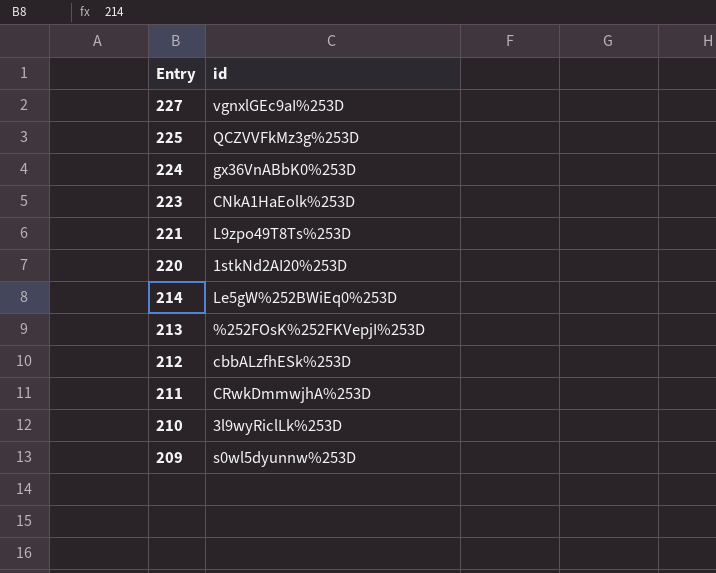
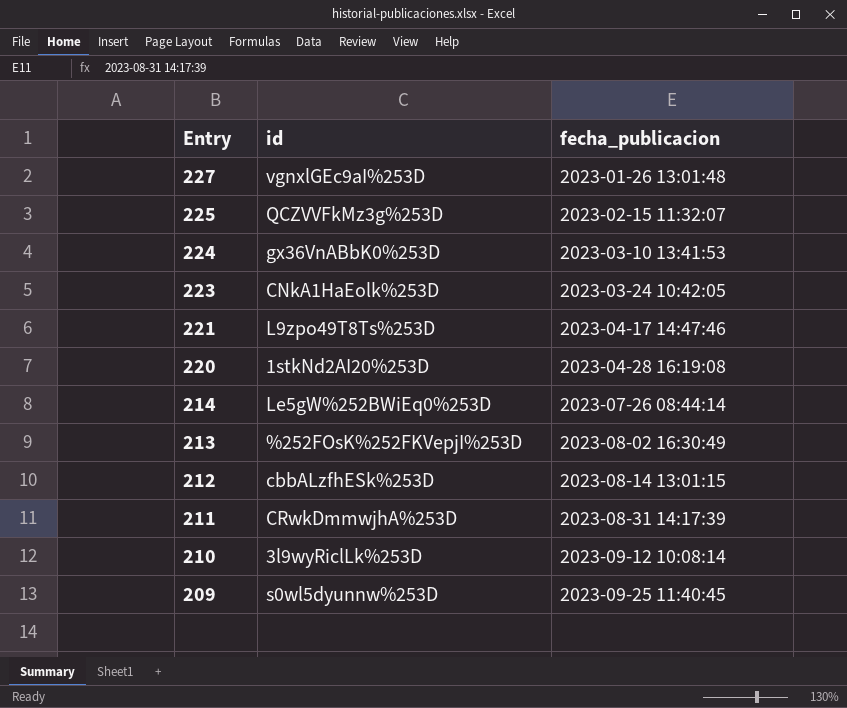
column fecha_publicacion | position: none -> 3

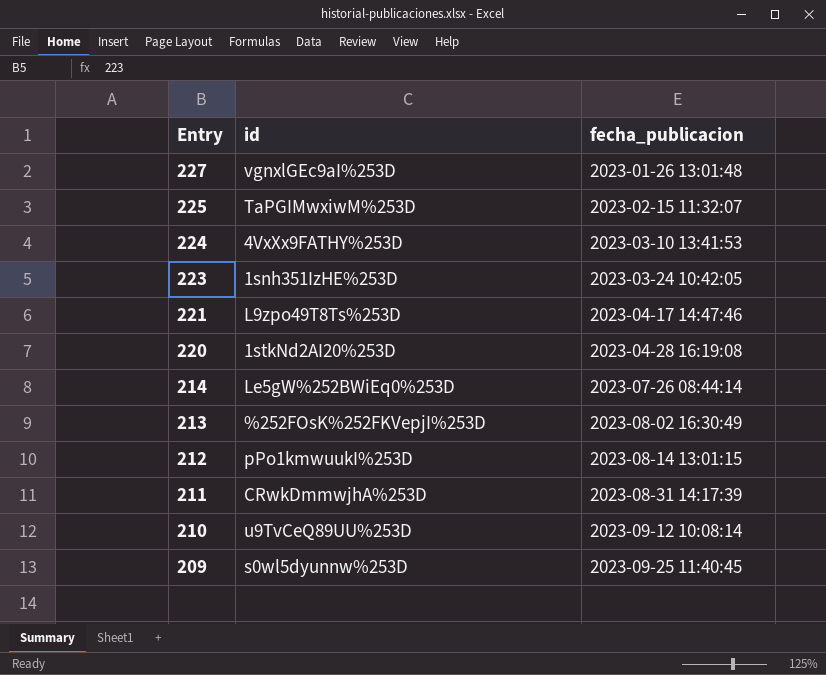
225 | id: QCZVVFkMz3g%253D -> TaPGIMwxiwM%253D
224 | id: gx36VnABbK0%253D -> 4VxXx9FATHY%253D
223 | id: CNkA1HaEolk%253D -> 1snh351IzHE%253D
212 | id: cbbALzfhESk%253D -> pPo1kmwuukI%253D
210 | id: 3l9wyRiclLk%253D -> u9TvCeQ89UU%253D

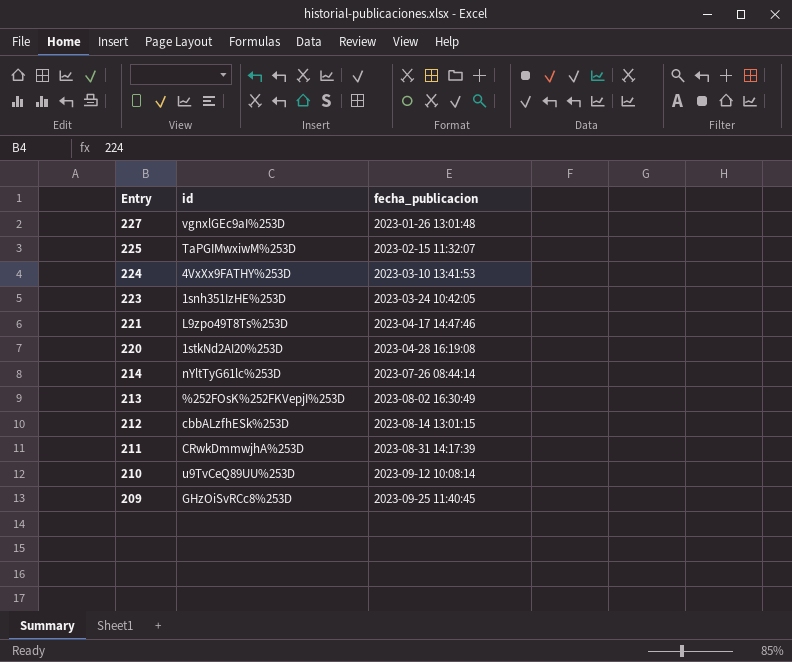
214 | id: Le5gW%252BWiEq0%253D -> nYltTyG61lc%253D
212 | id: pPo1kmwuukI%253D -> cbbALzfhESk%253D
209 | id: s0wl5dyunnw%253D -> GHzOiSvRCc8%253D

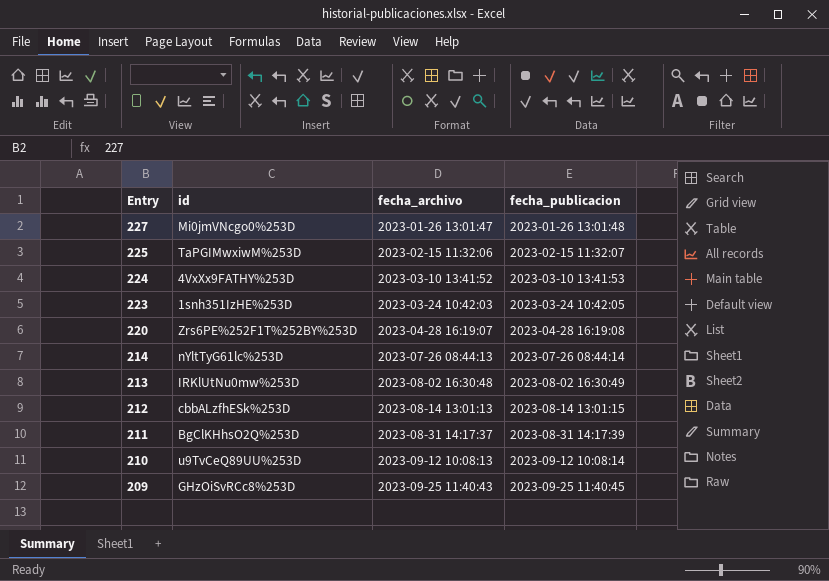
column fecha_archivo | position: none -> 3
row 221: L9zpo49T8Ts%253D | 2023-04-17 14:47:46 -> none
227 | id: vgnxlGEc9aI%253D -> Mi0jmVNcgo0%253D
220 | id: 1stkNd2AI20%253D -> Zrs6PE%252F1T%252BY%253D
213 | id: %252FOsK%252FKVepjI%253D -> IRKlUtNu0mw%253D
211 | id: CRwkDmmwjhA%253D -> BgClKHhsO2Q%253D

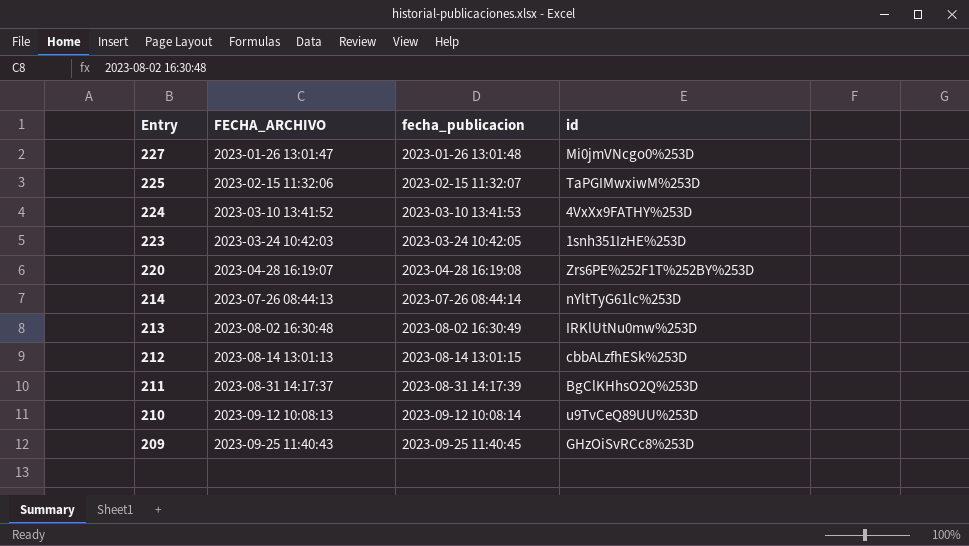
column name: fecha_archivo -> FECHA_ARCHIVO
column id | position: 2 -> 4

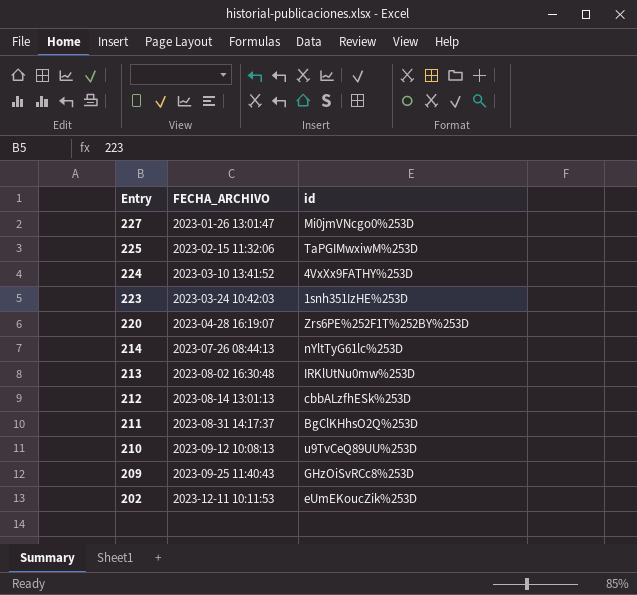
column fecha_publicacion | position: 3 -> none
row 202: none -> 2023-12-11 10:11:53 | eUmEKoucZik%253D

